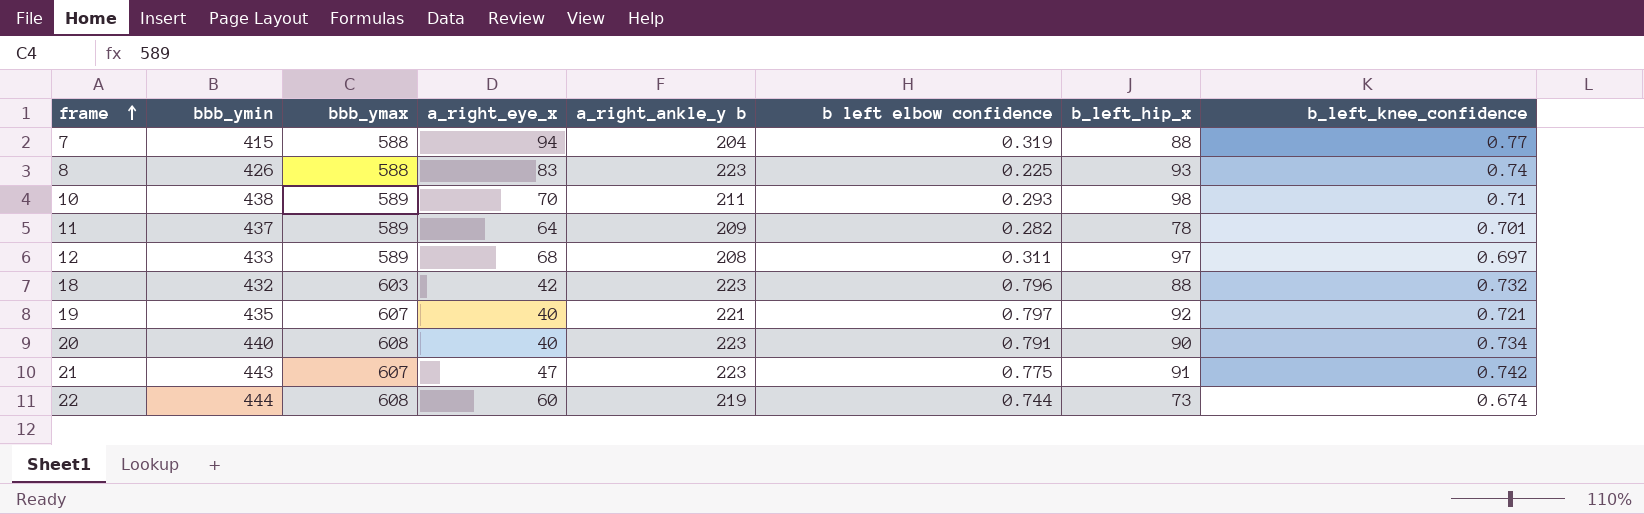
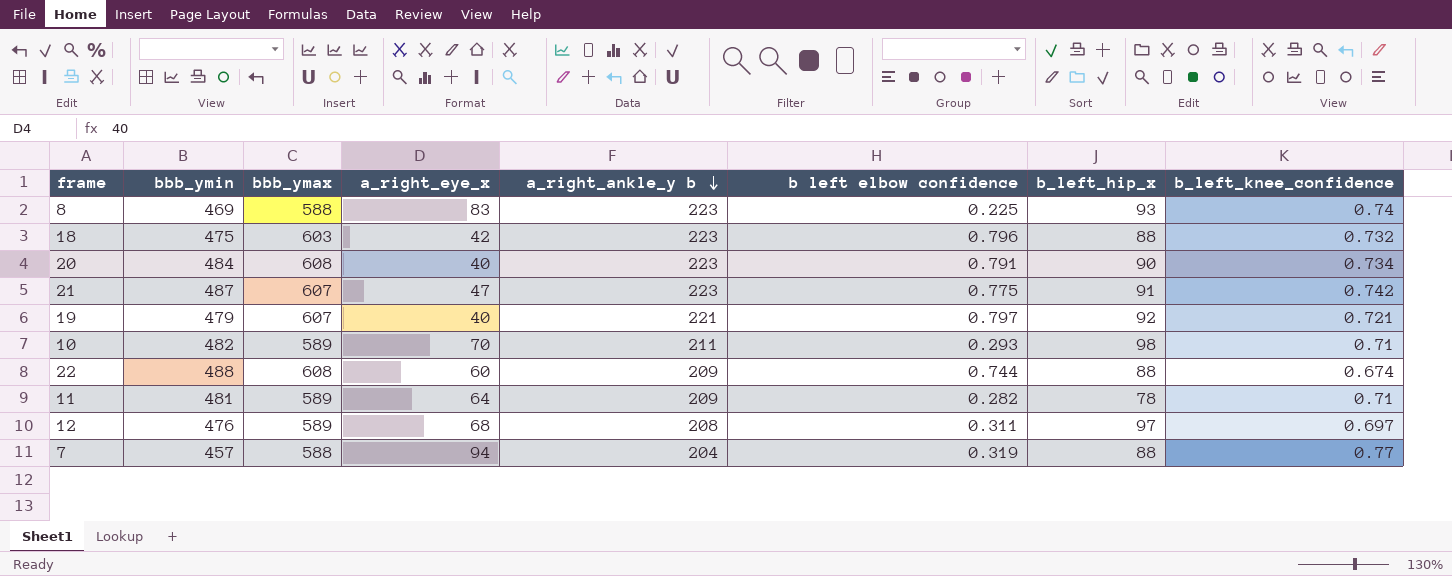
row order: frame ascending -> a_right_ankle_y b descending
8 | bbb_ymin: 426 -> 469
18 | bbb_ymin: 432 -> 475
20 | bbb_ymin: 440 -> 484
21 | bbb_ymin: 443 -> 487
19 | bbb_ymin: 435 -> 479
10 | bbb_ymin: 438 -> 482
22 | bbb_ymin: 444 -> 488
22 | a_right_ankle_y b: 219 -> 209
22 | b_left_hip_x: 73 -> 88
11 | bbb_ymin: 437 -> 481
11 | b_left_knee_confidence: 0.701 -> 0.71
12 | bbb_ymin: 433 -> 476
7 | bbb_ymin: 415 -> 457

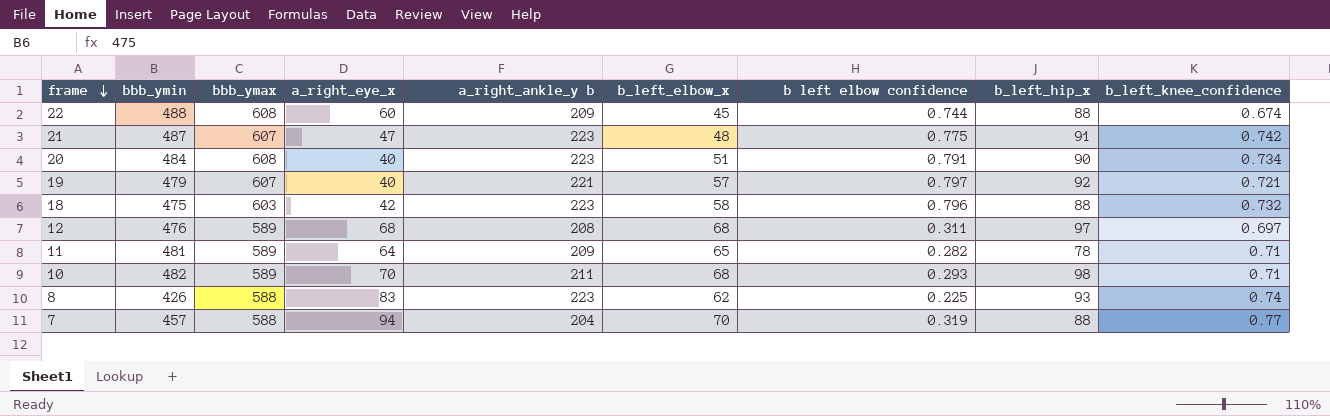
row order: a_right_ankle_y b descending -> frame descending
column b_left_elbow_x | position: none -> 6
8 | bbb_ymin: 469 -> 426

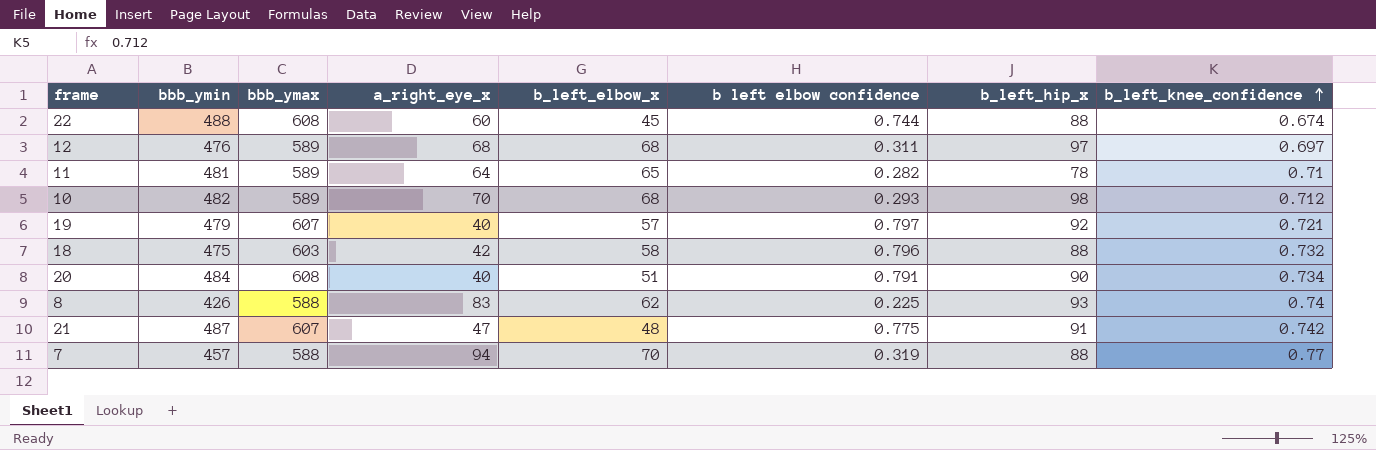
row order: frame descending -> b_left_knee_confidence ascending
column a_right_ankle_y b | position: 5 -> none
10 | b_left_knee_confidence: 0.71 -> 0.712

